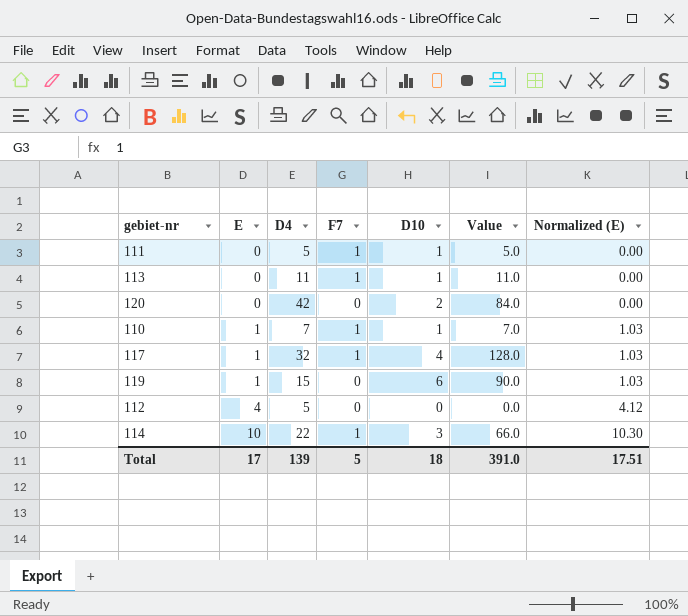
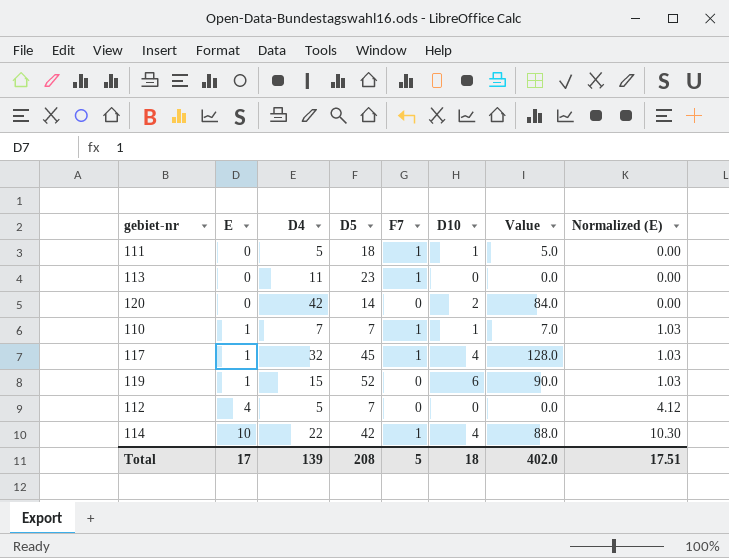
column D5 | position: none -> 4
113 | D10: 1 -> 0
113 | Value: 11.0 -> 0.0
114 | D10: 3 -> 4
114 | Value: 66.0 -> 88.0
Total | Value: 391.0 -> 402.0

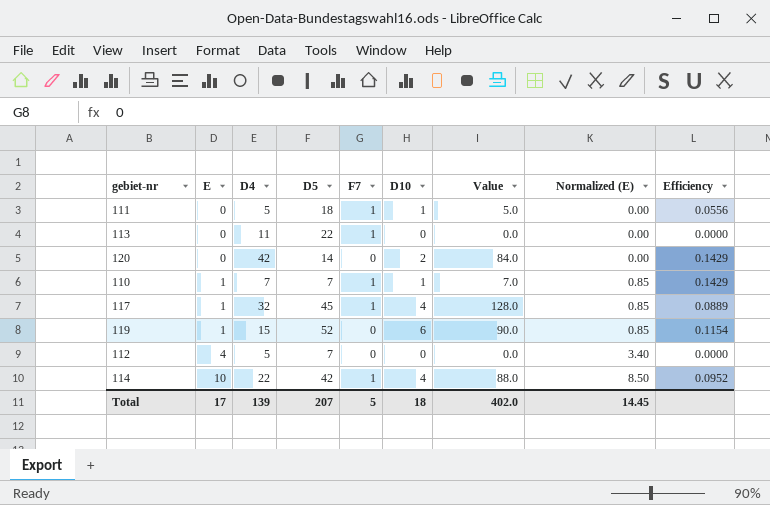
column Normalized (E) | formula: [E] * 1.03 -> [E] * 0.85
column Efficiency | formula: none -> [D10] / [D5]
113 | D5: 23 -> 22
Total | D5: 208 -> 207
Total | Normalized (E): 17.51 -> 14.45

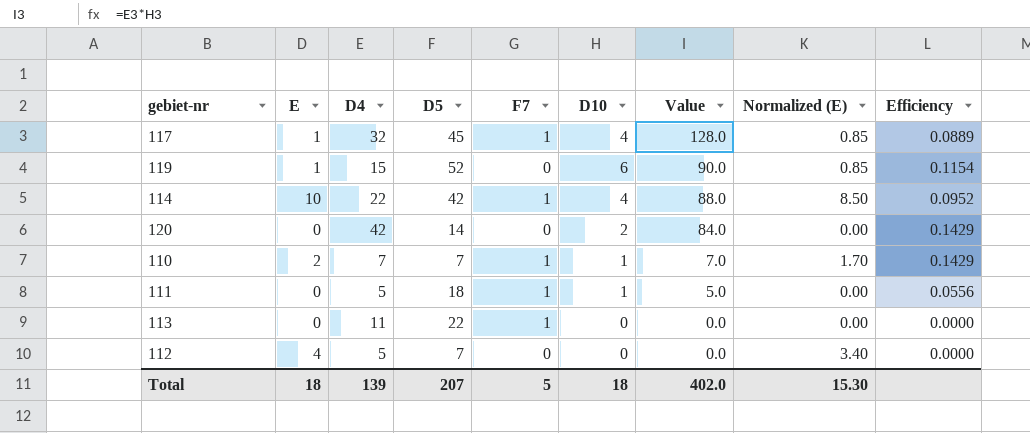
row order: E ascending -> Value descending
110 | E: 1 -> 2
110 | Normalized (E): 0.85 -> 1.70
Total | E: 17 -> 18
Total | Normalized (E): 14.45 -> 15.30

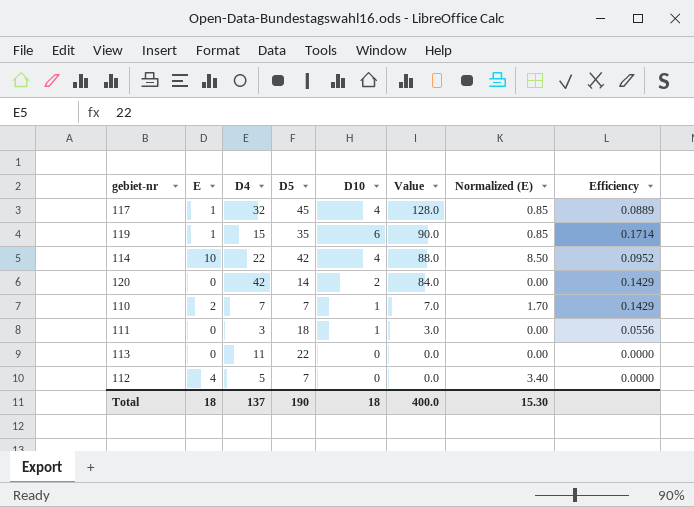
column F7 | position: 5 -> none
119 | D5: 52 -> 35
119 | Efficiency: 0.1154 -> 0.1714
111 | D4: 5 -> 3
111 | Value: 5.0 -> 3.0
Total | D4: 139 -> 137
Total | D5: 207 -> 190
Total | Value: 402.0 -> 400.0

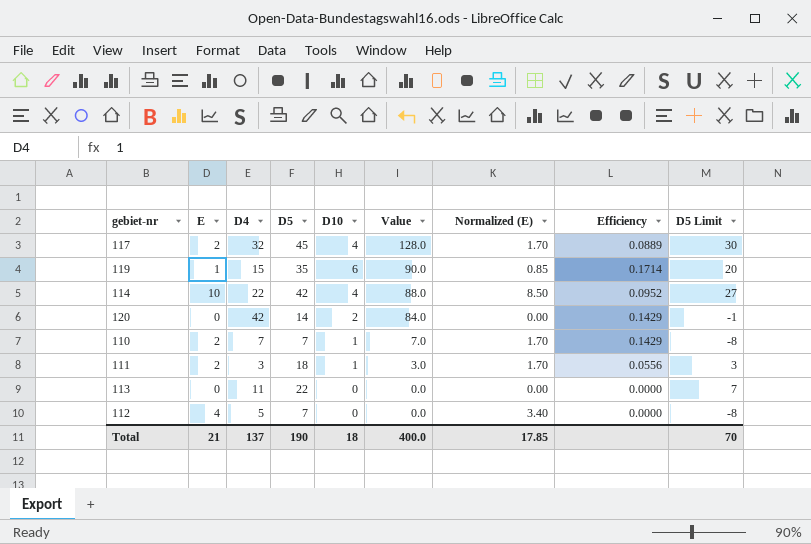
column D5 Limit | formula: none -> [D5] - 15
117 | E: 1 -> 2
117 | Normalized (E): 0.85 -> 1.70
111 | E: 0 -> 2
111 | Normalized (E): 0.00 -> 1.70
Total | E: 18 -> 21
Total | Normalized (E): 15.30 -> 17.85

